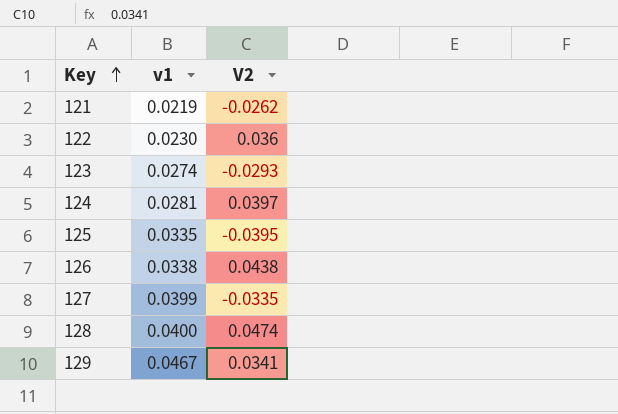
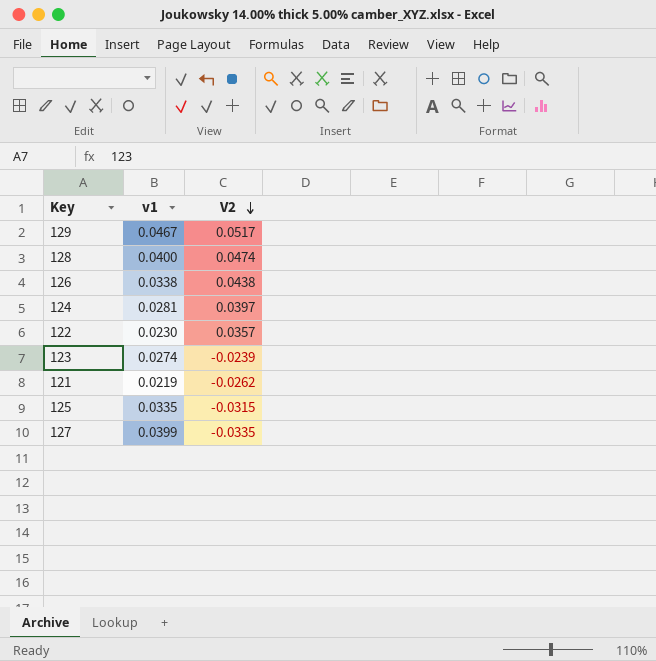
row order: Key ascending -> V2 descending
129 | V2: 0.0341 -> 0.0517
122 | V2: 0.036 -> 0.0357
123 | V2: -0.0293 -> -0.0239
125 | V2: -0.0395 -> -0.0315

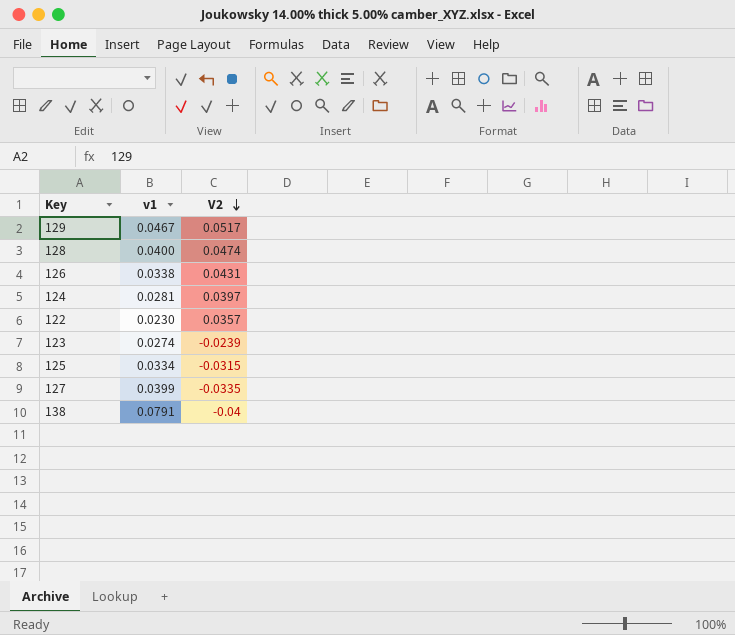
row 121: 0.0219 | -0.0262 -> none
126 | V2: 0.0438 -> 0.0431
125 | v1: 0.0335 -> 0.0334
row 138: none -> 0.0791 | -0.04

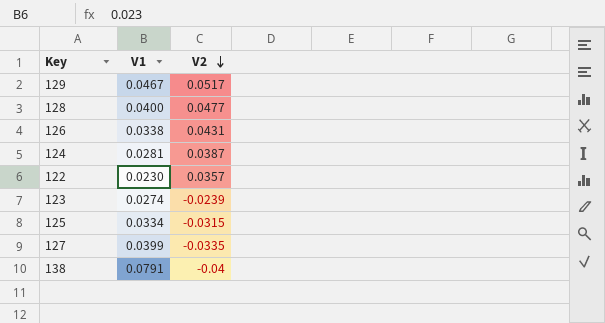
column name: v1 -> V1
128 | V2: 0.0474 -> 0.0477
124 | V2: 0.0397 -> 0.0387

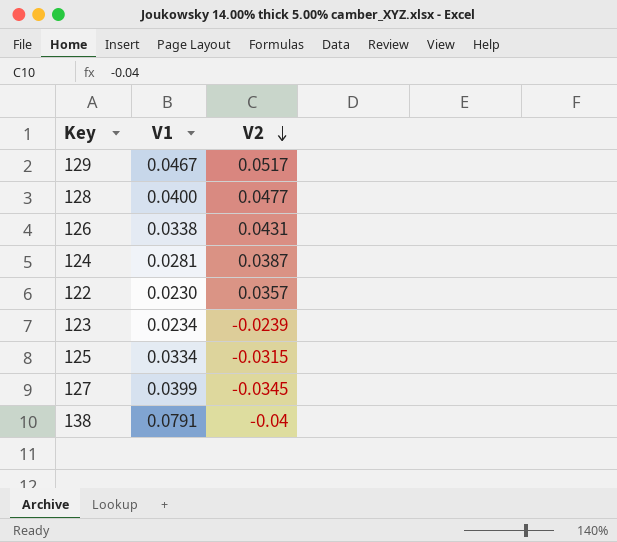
123 | V1: 0.0274 -> 0.0234
127 | V2: -0.0335 -> -0.0345

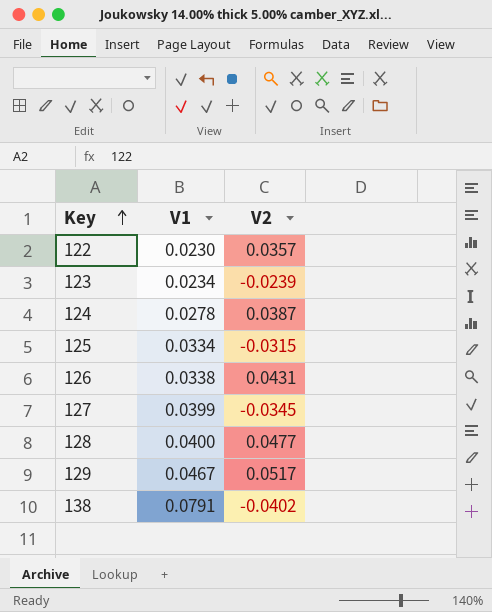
row order: V2 descending -> Key ascending
124 | V1: 0.0281 -> 0.0278
138 | V2: -0.04 -> -0.0402

